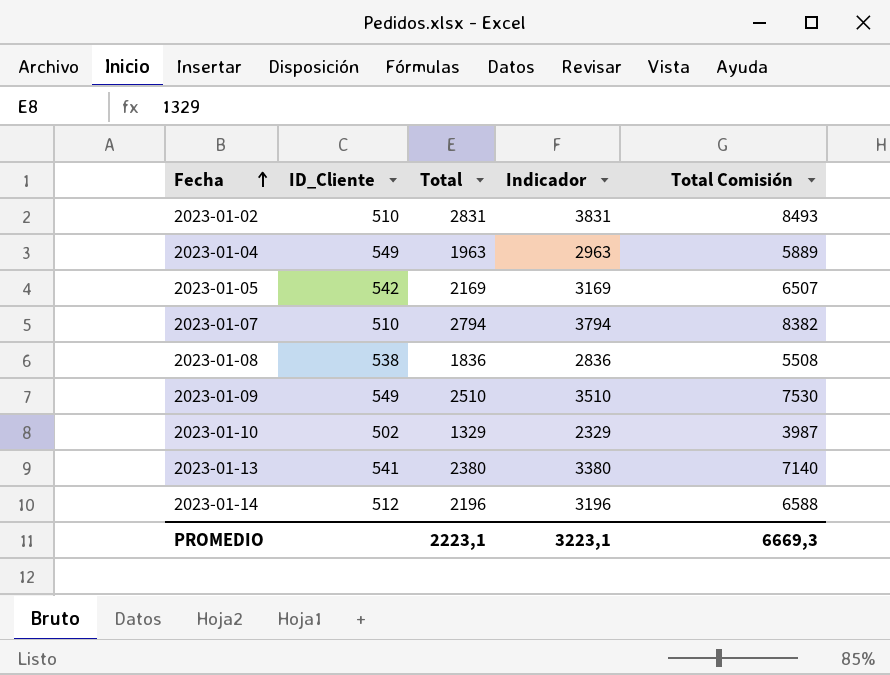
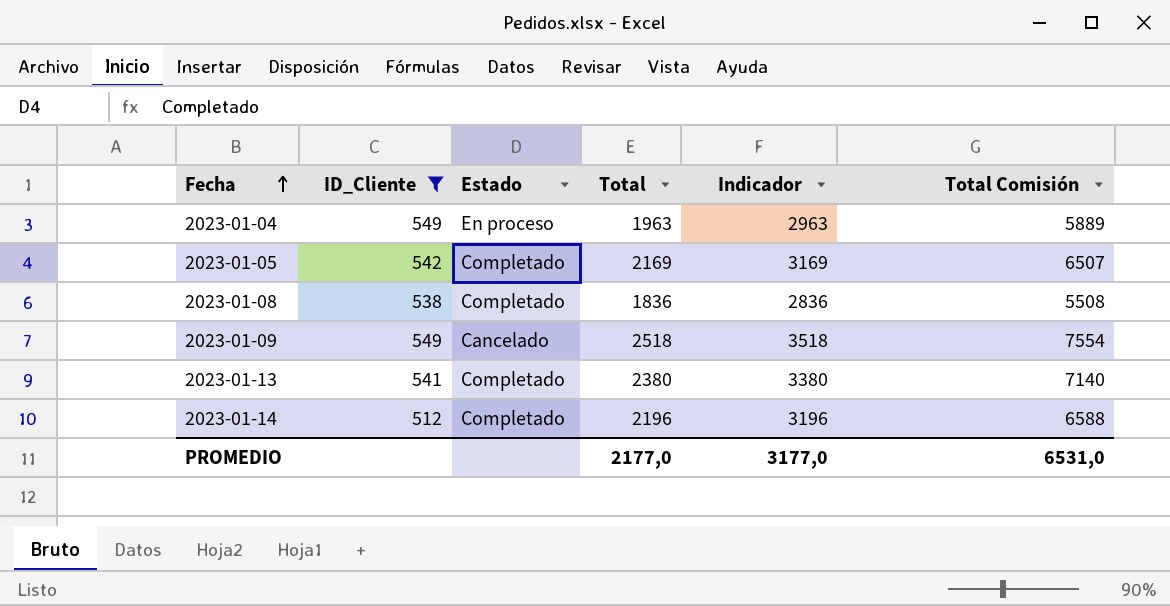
filter: none -> ID_Cliente >= 512
column Estado | position: none -> 3
2023-01-09 | Total: 2510 -> 2518
2023-01-09 | Indicador: 3510 -> 3518
2023-01-09 | Total Comisión: 7530 -> 7554
PROMEDIO | Total: 2223,1 -> 2177,0
PROMEDIO | Indicador: 3223,1 -> 3177,0
PROMEDIO | Total Comisión: 6669,3 -> 6531,0

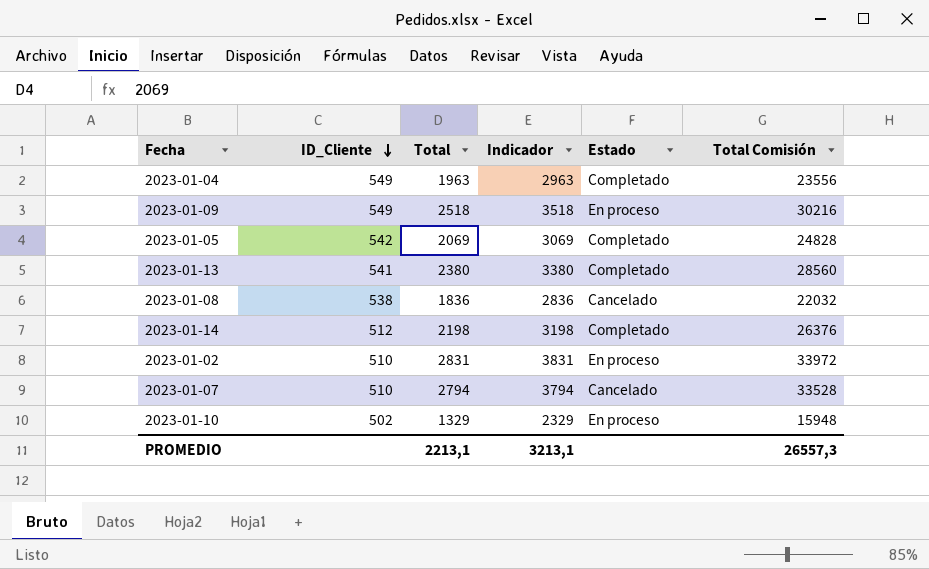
filter: ID_Cliente >= 512 -> none
row order: Fecha ascending -> ID_Cliente descending
column Estado | position: 3 -> 5
column Total Comisión | formula: [Total] * 3 -> [Total] * 12
2023-01-04 | Estado: En proceso -> Completado
2023-01-09 | Estado: Cancelado -> En proceso
2023-01-05 | Total: 2169 -> 2069
2023-01-05 | Indicador: 3169 -> 3069
2023-01-08 | Estado: Completado -> Cancelado
2023-01-14 | Total: 2196 -> 2198
2023-01-14 | Indicador: 3196 -> 3198
PROMEDIO | Total: 2177,0 -> 2213,1
PROMEDIO | Indicador: 3177,0 -> 3213,1
PROMEDIO | Total Comisión: 6531,0 -> 26557,3

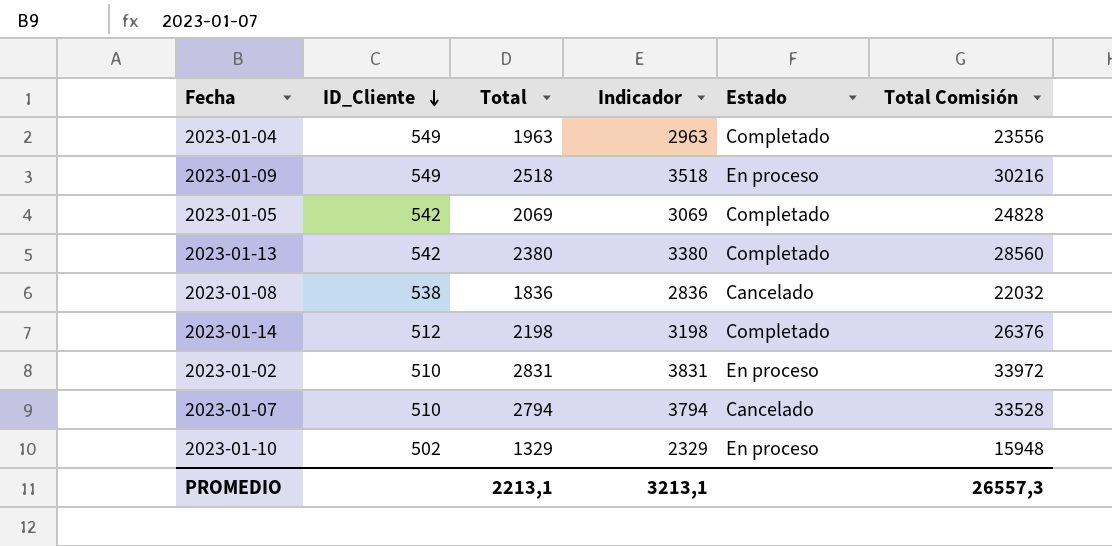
2023-01-13 | ID_Cliente: 541 -> 542

